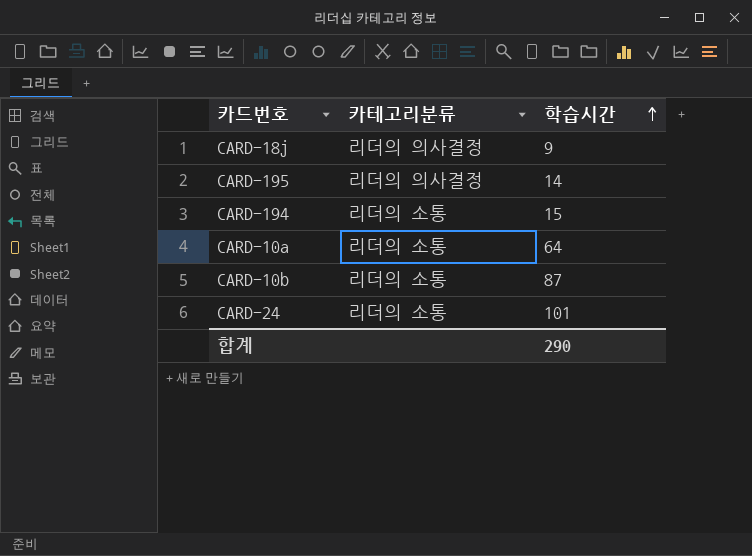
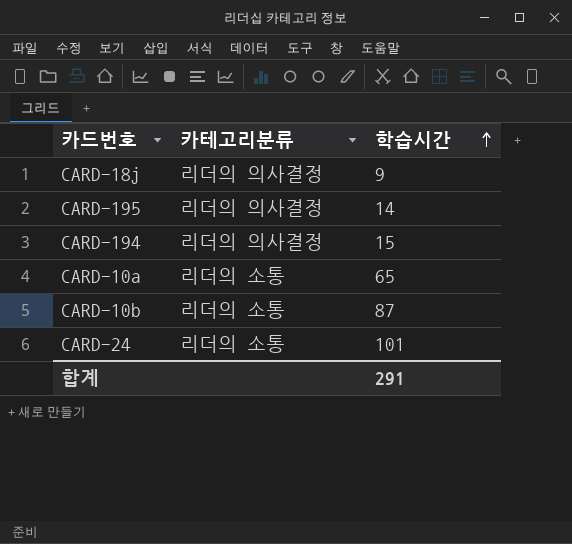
CARD-194 | 카테고리분류: 리더의 소통 -> 리더의 의사결정
CARD-10a | 학습시간: 64 -> 65
합계 | 학습시간: 290 -> 291

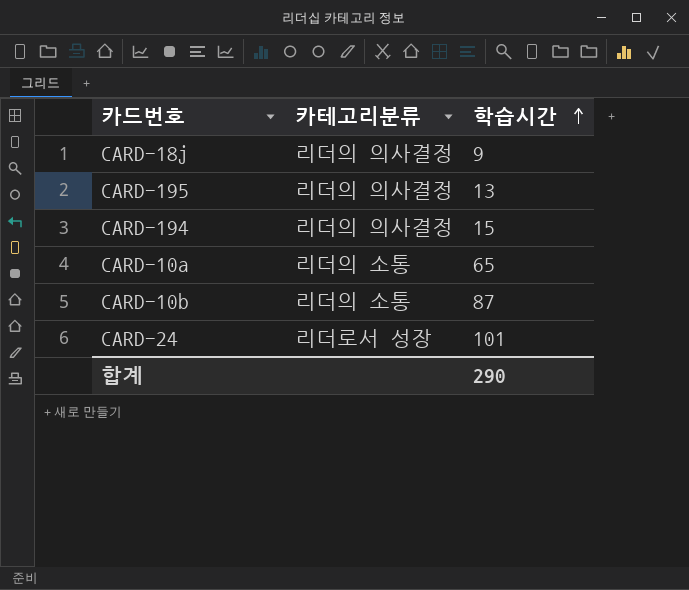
CARD-195 | 학습시간: 14 -> 13
CARD-24 | 카테고리분류: 리더의 소통 -> 리더로서 성장
합계 | 학습시간: 291 -> 290

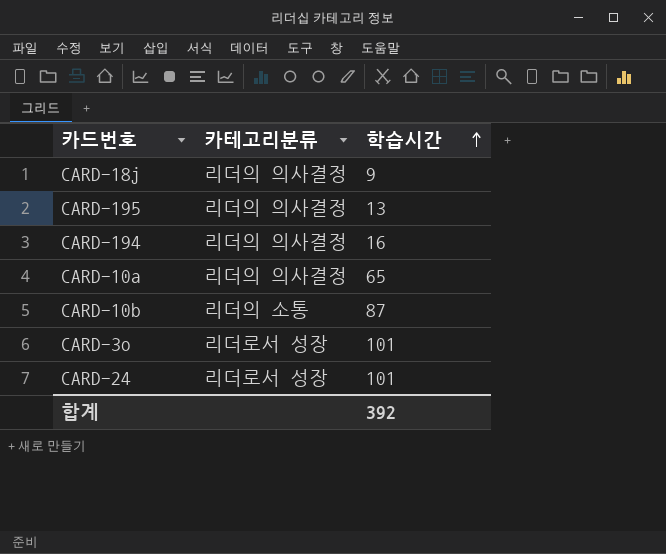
CARD-194 | 학습시간: 15 -> 16
CARD-10a | 카테고리분류: 리더의 소통 -> 리더의 의사결정
row CARD-3o: none -> 리더로서 성장 | 101
합계 | 학습시간: 290 -> 392

